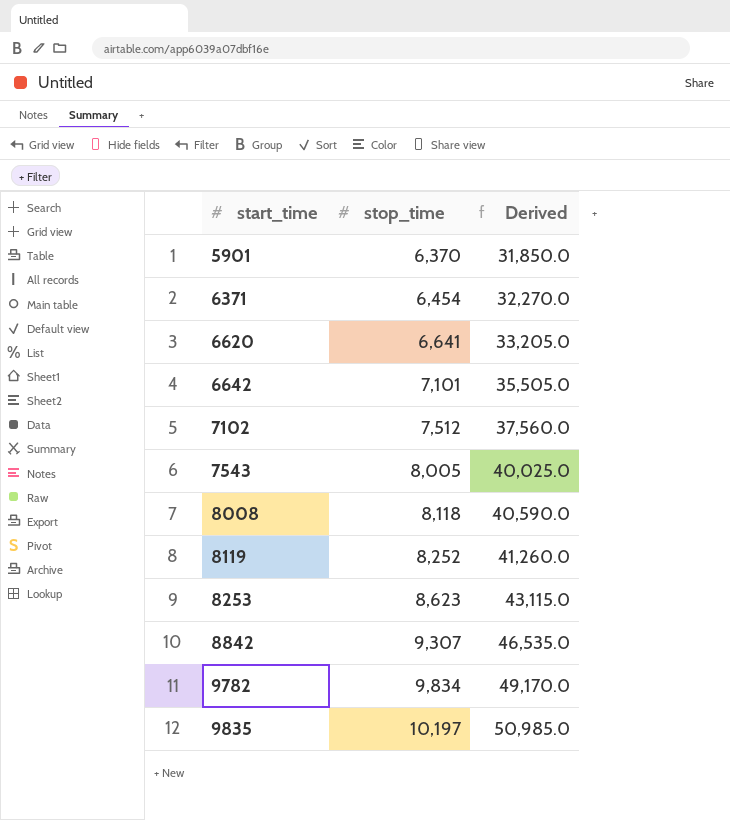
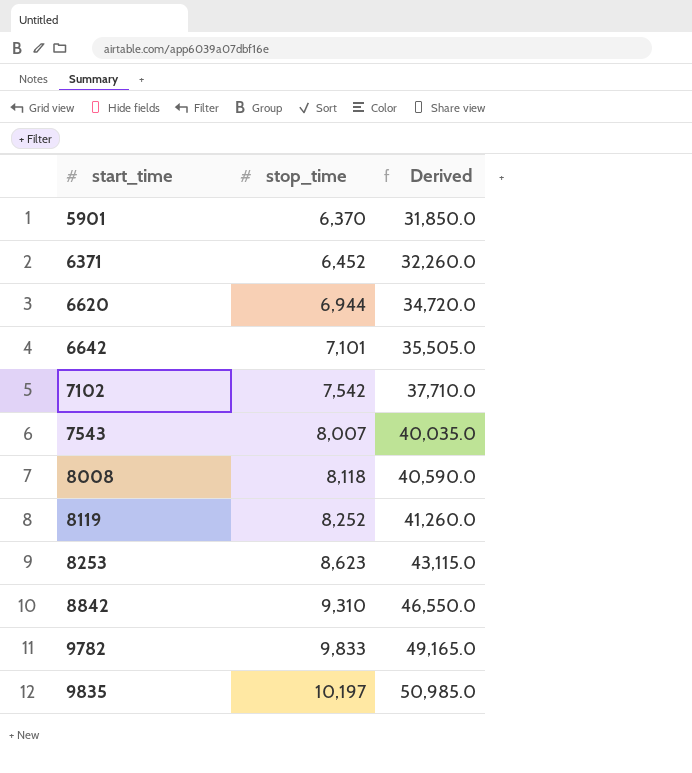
6371 | stop_time: 6,454 -> 6,452
6371 | Derived: 32,270.0 -> 32,260.0
6620 | stop_time: 6,641 -> 6,944
6620 | Derived: 33,205.0 -> 34,720.0
7102 | stop_time: 7,512 -> 7,542
7102 | Derived: 37,560.0 -> 37,710.0
7543 | stop_time: 8,005 -> 8,007
7543 | Derived: 40,025.0 -> 40,035.0
8842 | stop_time: 9,307 -> 9,310
8842 | Derived: 46,535.0 -> 46,550.0
9782 | stop_time: 9,834 -> 9,833
9782 | Derived: 49,170.0 -> 49,165.0

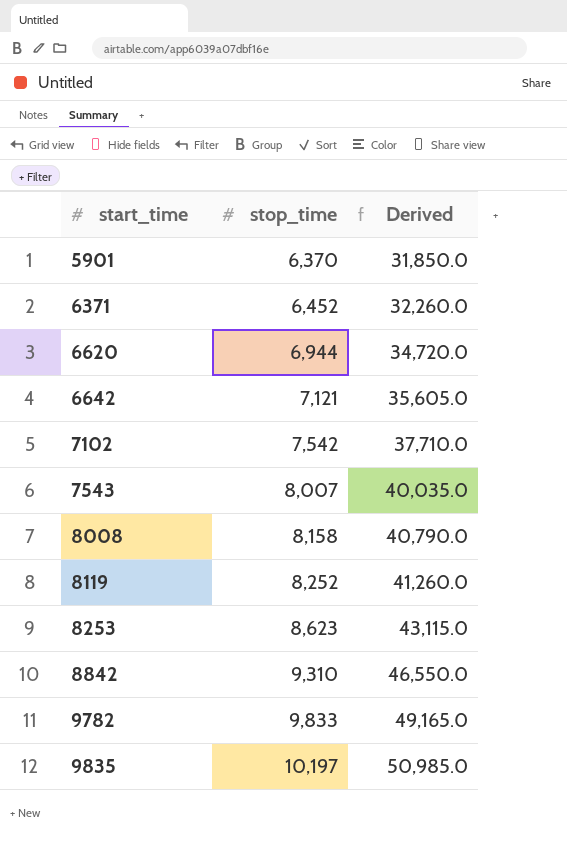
6642 | stop_time: 7,101 -> 7,121
6642 | Derived: 35,505.0 -> 35,605.0
8008 | stop_time: 8,118 -> 8,158
8008 | Derived: 40,590.0 -> 40,790.0

